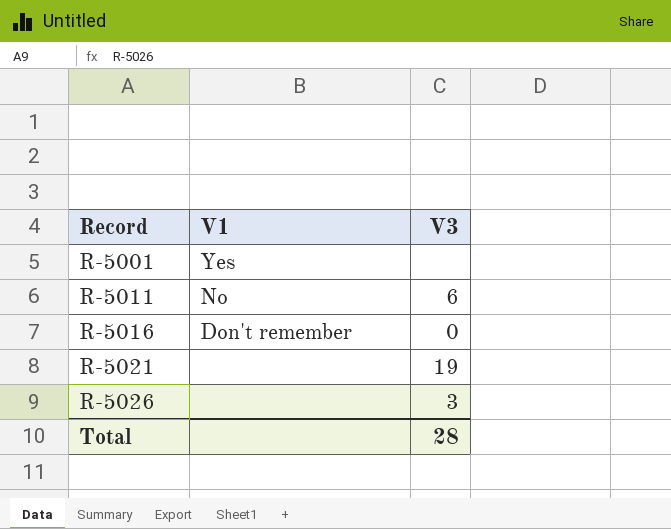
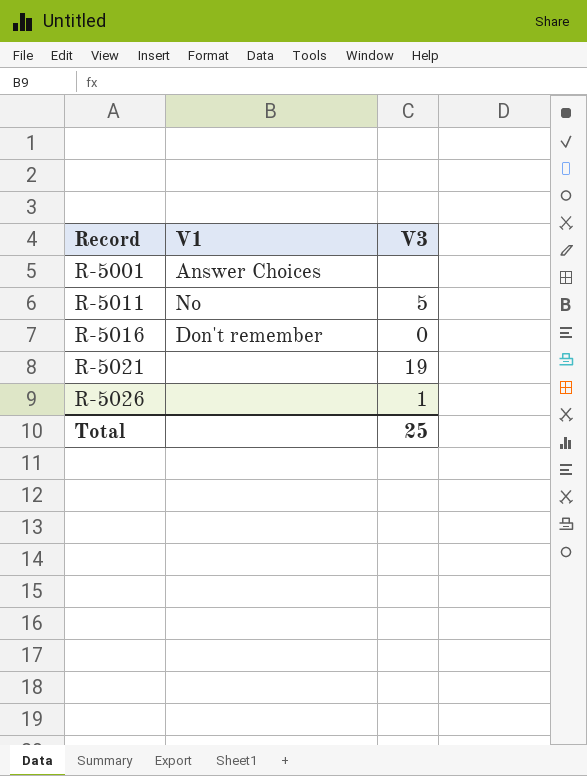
R-5001 | V1: Yes -> Answer Choices
R-5011 | V3: 6 -> 5
R-5026 | V3: 3 -> 1
Total | V3: 28 -> 25

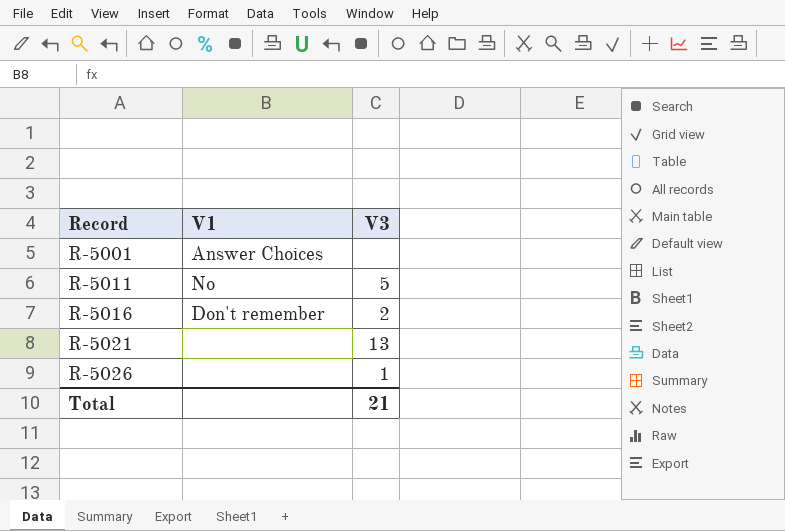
R-5016 | V3: 0 -> 2
R-5021 | V3: 19 -> 13
Total | V3: 25 -> 21

